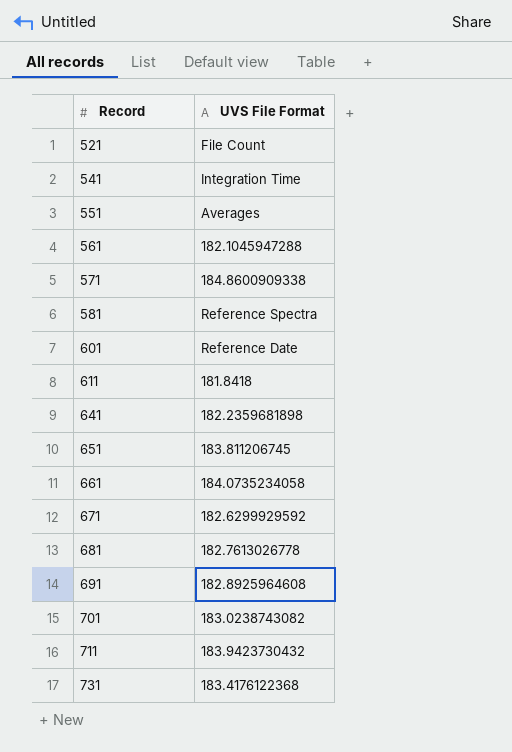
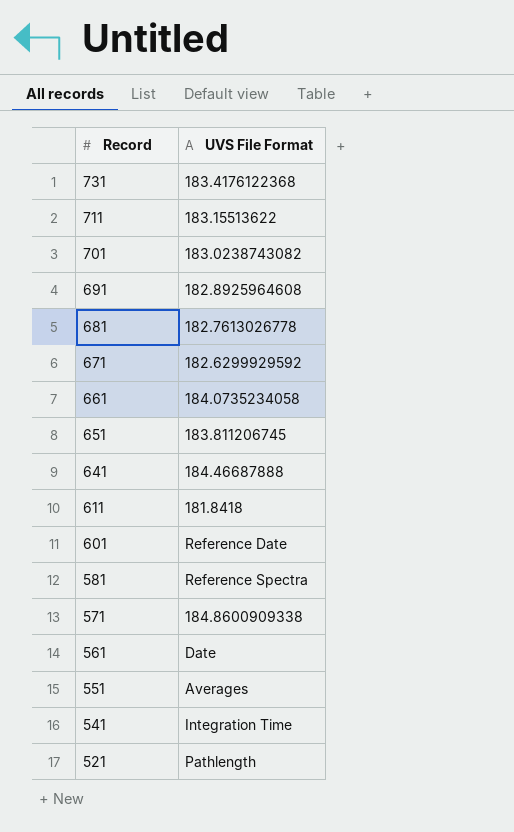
row order: Record ascending -> Record descending
711 | UVS File Format: 183.9423730432 -> 183.15513622
641 | UVS File Format: 182.2359681898 -> 184.46687888
561 | UVS File Format: 182.1045947288 -> Date
521 | UVS File Format: File Count -> Pathlength

